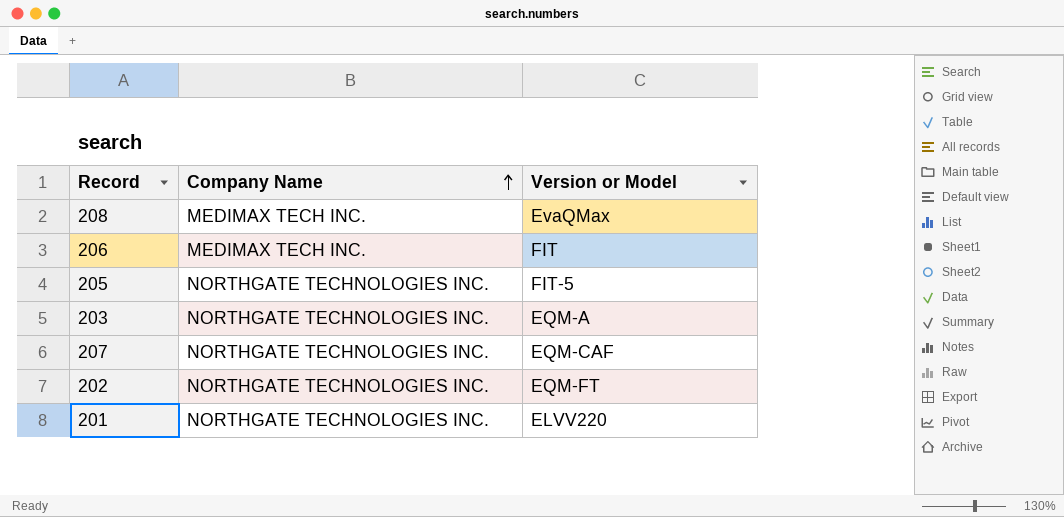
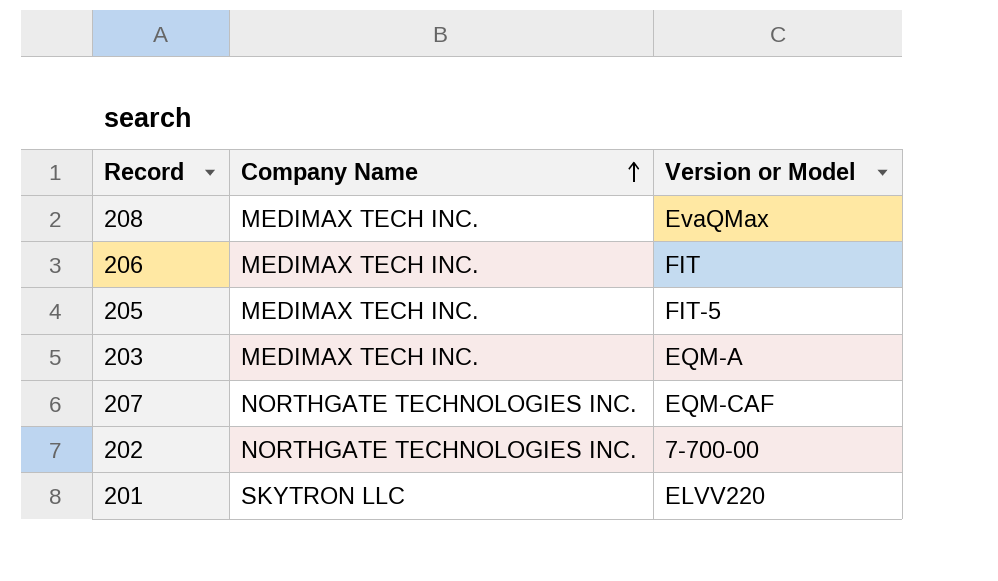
205 | Company Name: NORTHGATE TECHNOLOGIES INC. -> MEDIMAX TECH INC.
203 | Company Name: NORTHGATE TECHNOLOGIES INC. -> MEDIMAX TECH INC.
202 | Version or Model: EQM-FT -> 7-700-00
201 | Company Name: NORTHGATE TECHNOLOGIES INC. -> SKYTRON LLC

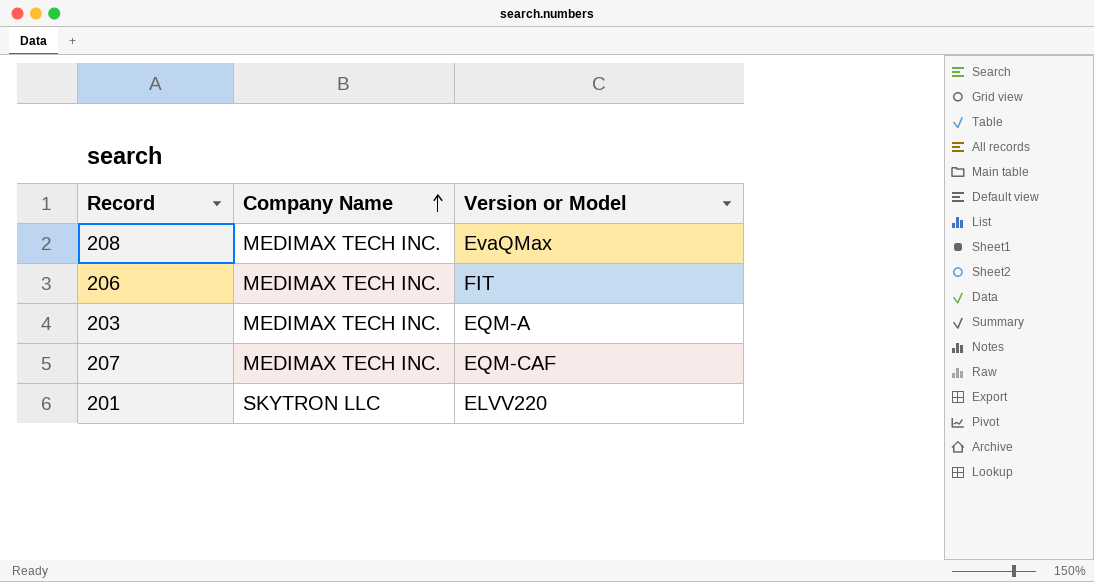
row 205: MEDIMAX TECH INC. | FIT-5 -> none
row 202: NORTHGATE TECHNOLOGIES INC. | 7-700-00 -> none
207 | Company Name: NORTHGATE TECHNOLOGIES INC. -> MEDIMAX TECH INC.

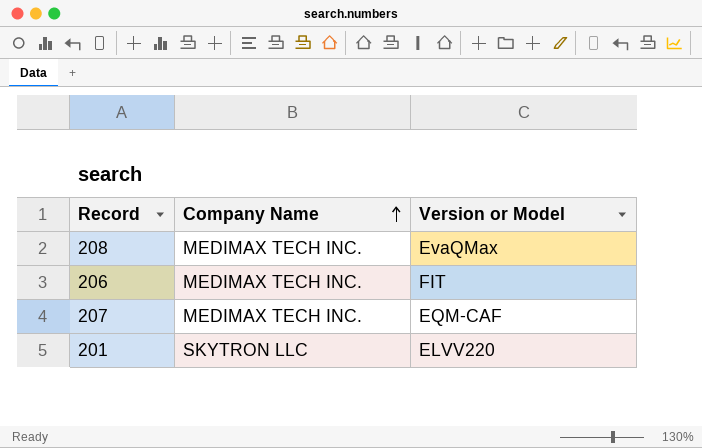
row 203: MEDIMAX TECH INC. | EQM-A -> none

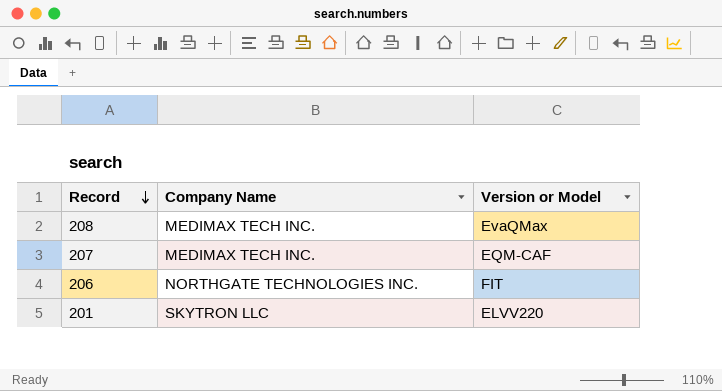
row order: Company Name ascending -> Record descending
206 | Company Name: MEDIMAX TECH INC. -> NORTHGATE TECHNOLOGIES INC.

